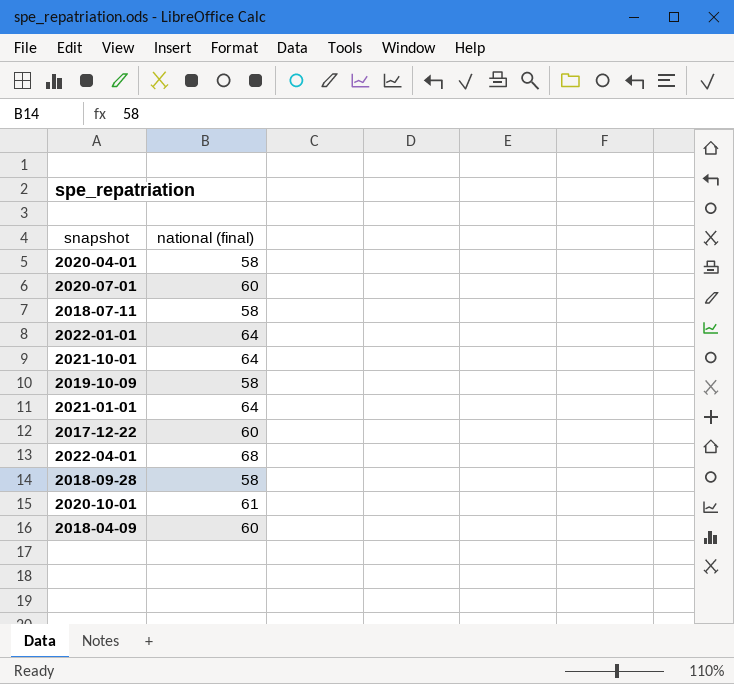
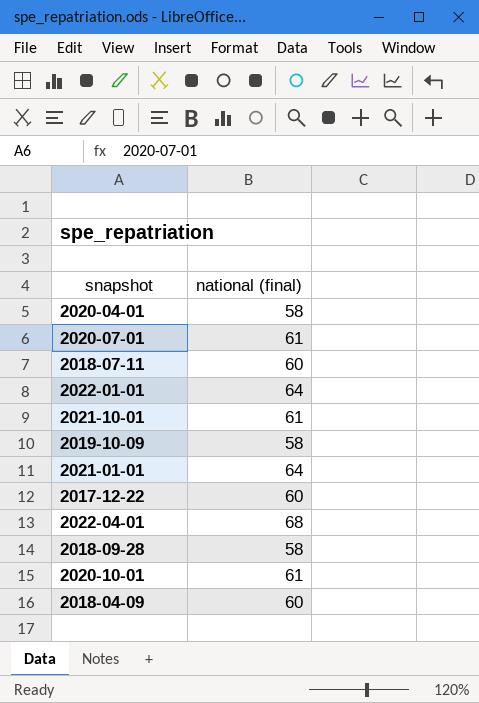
2020-07-01 | national (final): 60 -> 61
2018-07-11 | national (final): 58 -> 60
2021-10-01 | national (final): 64 -> 61

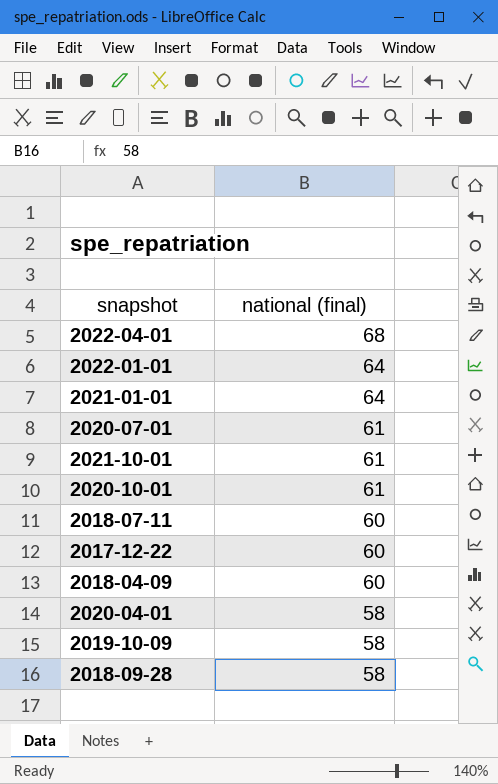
row order: none -> national (final) descending

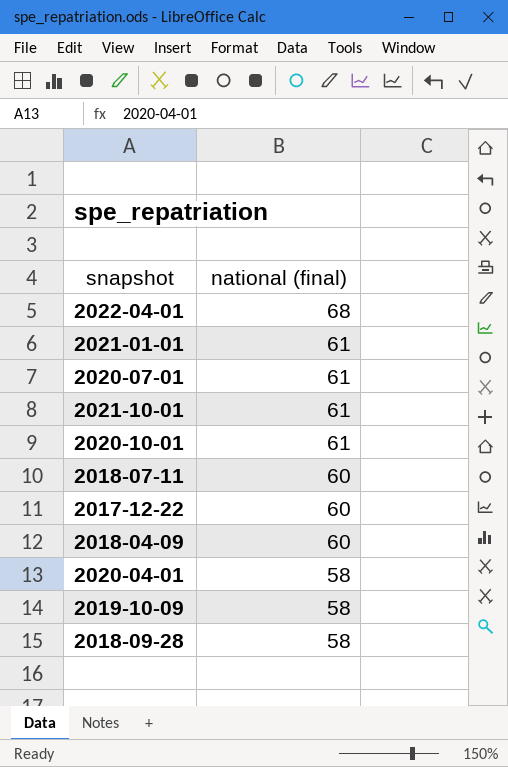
row 2022-01-01: 64 -> none
2021-01-01 | national (final): 64 -> 61

